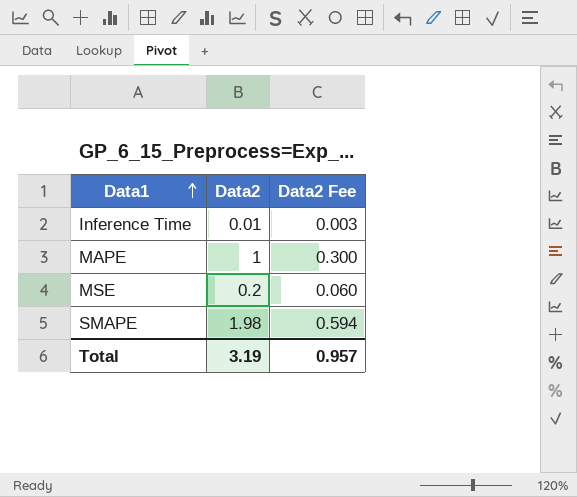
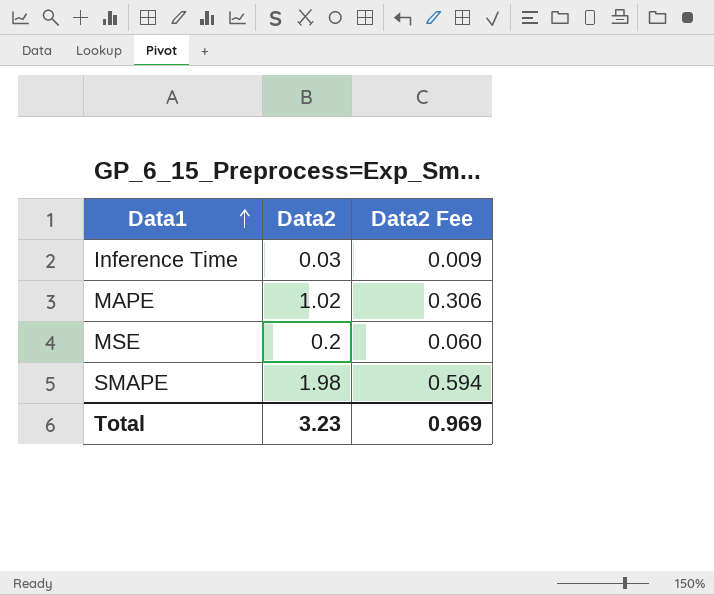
Inference Time | Data2: 0.01 -> 0.03
Inference Time | Data2 Fee: 0.003 -> 0.009
MAPE | Data2: 1 -> 1.02
MAPE | Data2 Fee: 0.300 -> 0.306
Total | Data2: 3.19 -> 3.23
Total | Data2 Fee: 0.957 -> 0.969

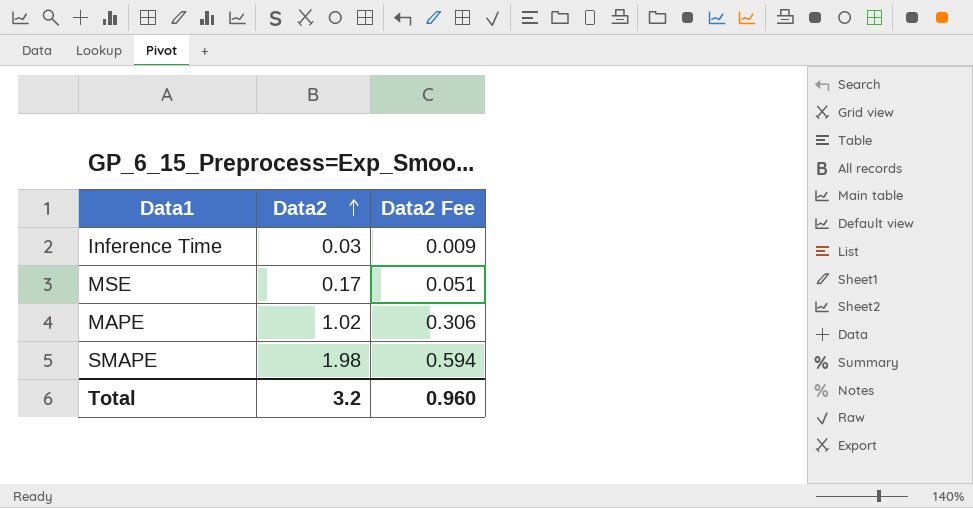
row order: Data1 ascending -> Data2 ascending
MSE | Data2: 0.2 -> 0.17
MSE | Data2 Fee: 0.060 -> 0.051
Total | Data2: 3.23 -> 3.2
Total | Data2 Fee: 0.969 -> 0.960

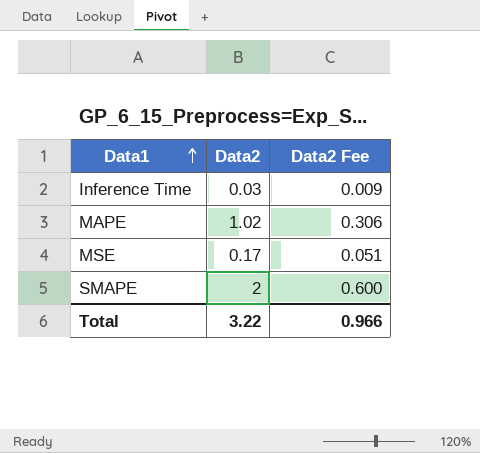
row order: Data2 ascending -> Data1 ascending
SMAPE | Data2: 1.98 -> 2
SMAPE | Data2 Fee: 0.594 -> 0.600
Total | Data2: 3.2 -> 3.22
Total | Data2 Fee: 0.960 -> 0.966

